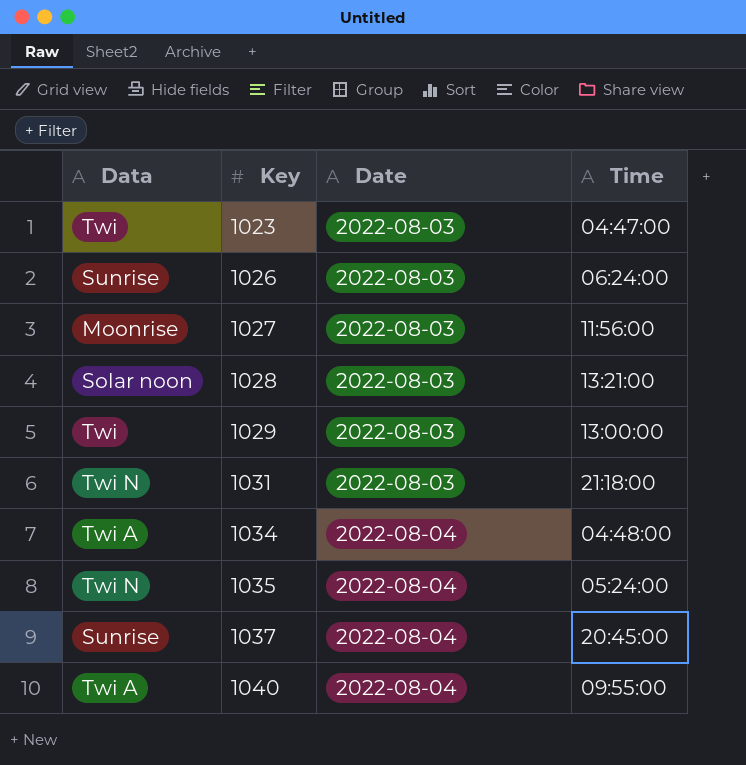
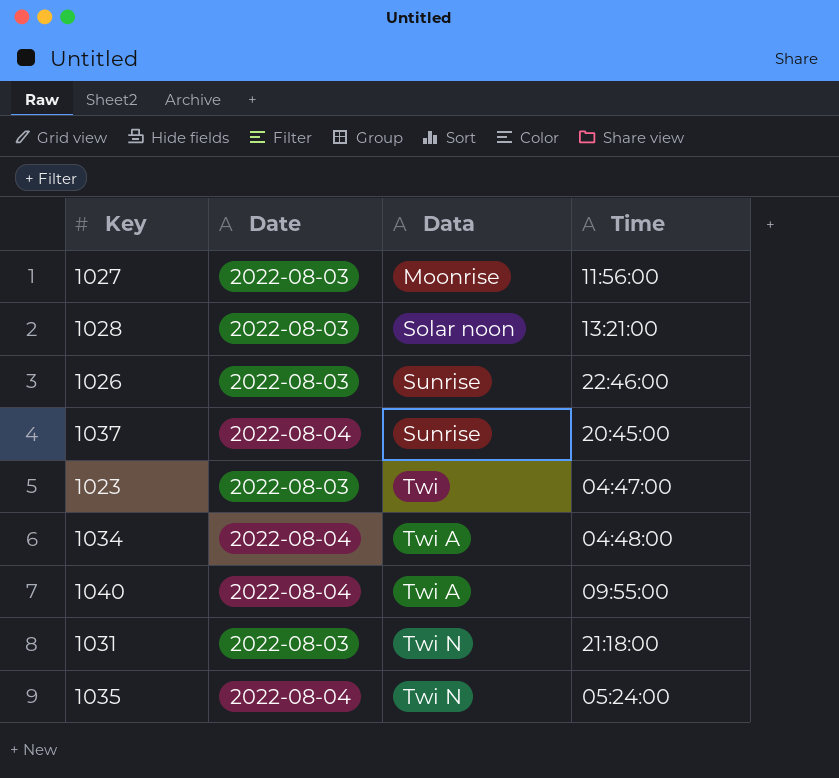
row order: Key ascending -> Data ascending
column Data | position: 1 -> 3
row 1029: Twi | 2022-08-03 | 13:00:00 -> none
1026 | Time: 06:24:00 -> 22:46:00

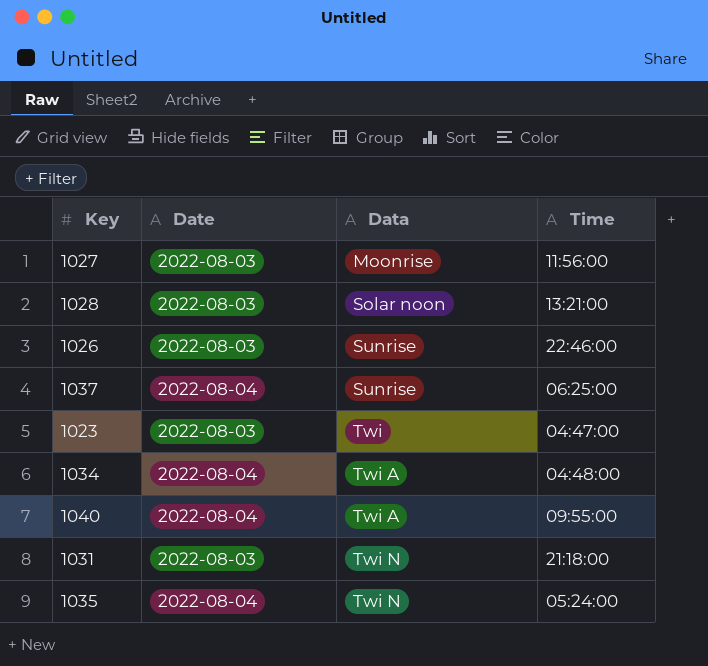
1037 | Time: 20:45:00 -> 06:25:00

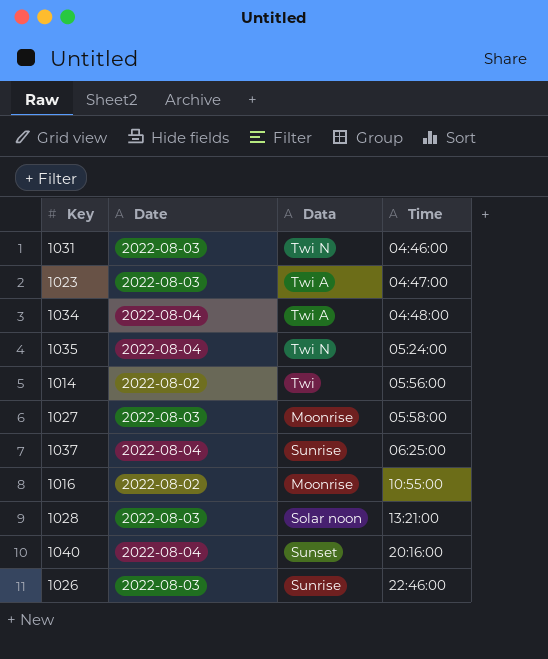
row order: Data ascending -> Time ascending
1031 | Time: 21:18:00 -> 04:46:00
1023 | Data: Twi -> Twi A
row 1014: none -> 2022-08-02 | Twi | 05:56:00
1027 | Time: 11:56:00 -> 05:58:00
row 1016: none -> 2022-08-02 | Moonrise | 10:55:00
1040 | Data: Twi A -> Sunset
1040 | Time: 09:55:00 -> 20:16:00

